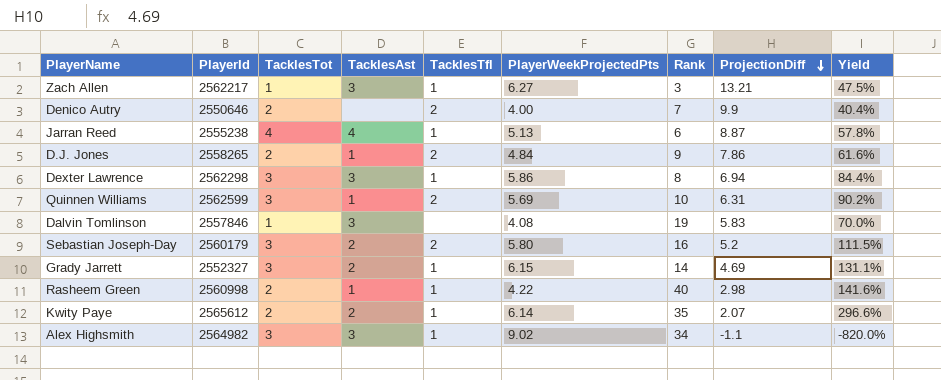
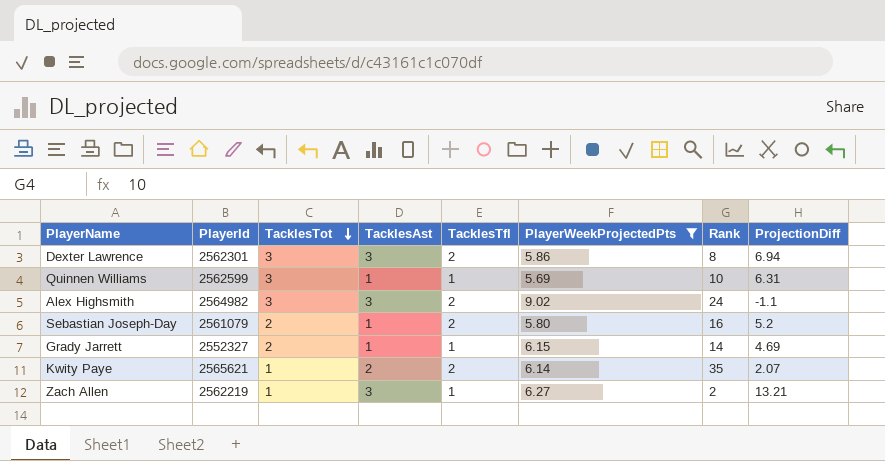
filter: none -> PlayerWeekProjectedPts >= 5.69
row order: ProjectionDiff descending -> TacklesTot descending
column Yield | formula: [PlayerWeekProjectedPts] / [ProjectionDiff] -> none
Dexter Lawrence | PlayerId: 2562298 -> 2562301
Dexter Lawrence | TacklesTfl: 1 -> 2
Quinnen Williams | TacklesTfl: 2 -> 1
Alex Highsmith | TacklesTfl: 1 -> 2
Alex Highsmith | Rank: 34 -> 24
Sebastian Joseph-Day | PlayerId: 2560179 -> 2561079
Sebastian Joseph-Day | TacklesTot: 3 -> 2
Sebastian Joseph-Day | TacklesAst: 2 -> 1
Grady Jarrett | TacklesTot: 3 -> 2
Grady Jarrett | TacklesAst: 2 -> 1
Kwity Paye | PlayerId: 2565612 -> 2565621
Kwity Paye | TacklesTot: 2 -> 1
Kwity Paye | TacklesTfl: 1 -> 2
Zach Allen | PlayerId: 2562217 -> 2562219
Zach Allen | Rank: 3 -> 2

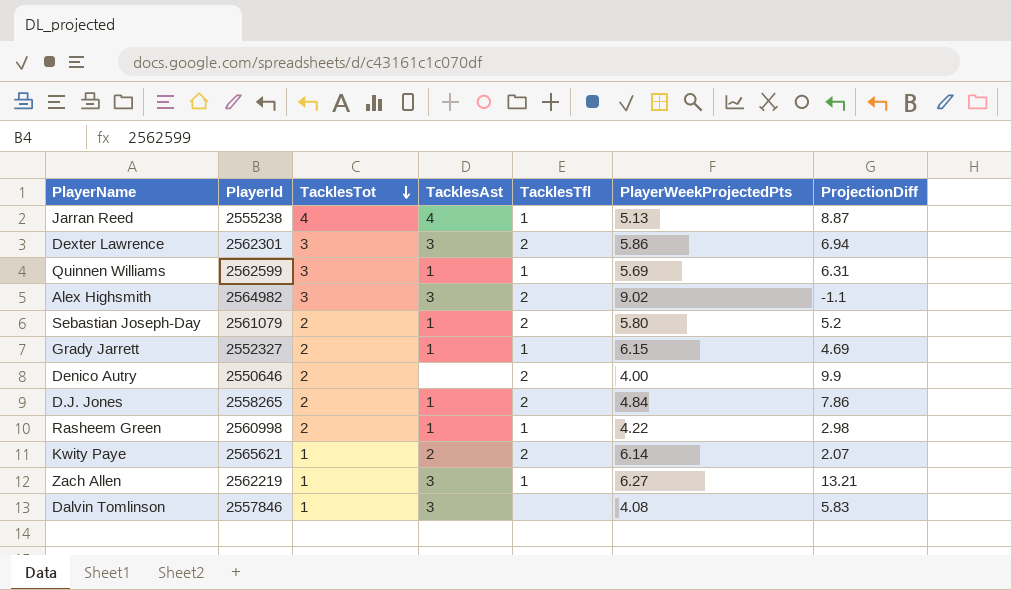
filter: PlayerWeekProjectedPts >= 5.69 -> none
column Rank | position: 7 -> none

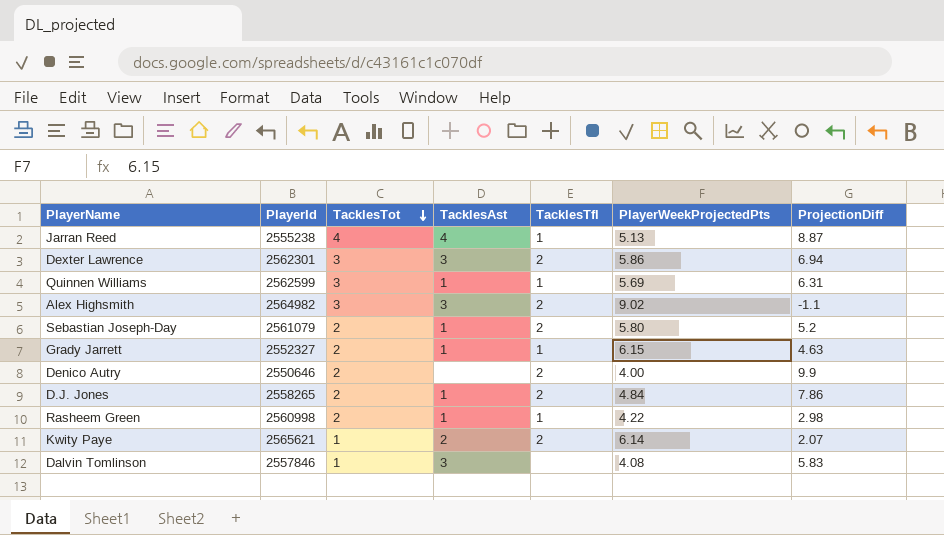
row Zach Allen: 2562219 | 1 | 3 | 1 | 6.27 | 13.21 -> none
Grady Jarrett | ProjectionDiff: 4.69 -> 4.63

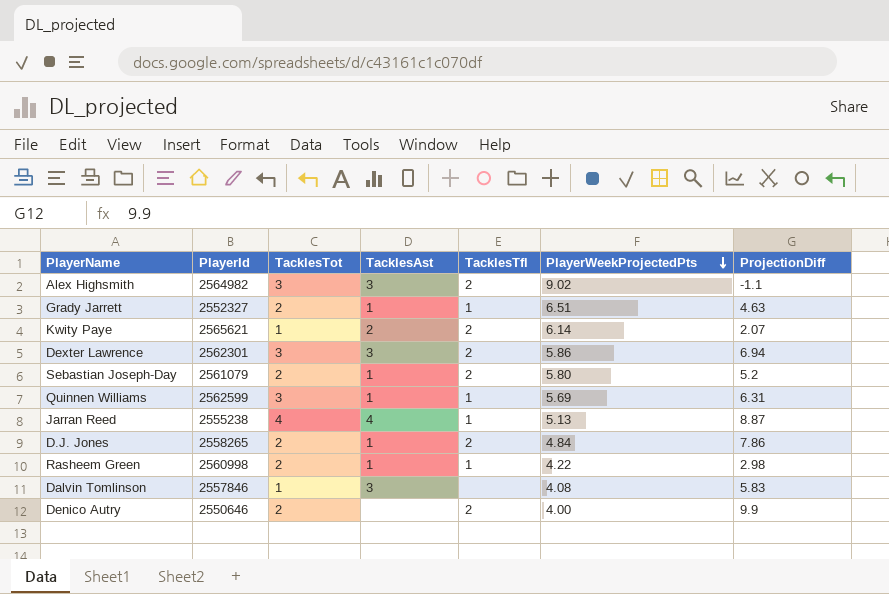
row order: TacklesTot descending -> PlayerWeekProjectedPts descending
Grady Jarrett | PlayerWeekProjectedPts: 6.15 -> 6.51

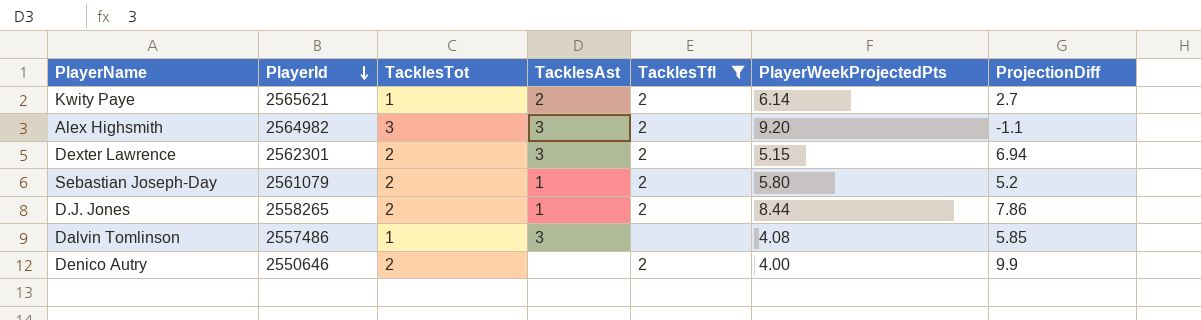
filter: none -> TacklesTfl != 1
row order: PlayerWeekProjectedPts descending -> PlayerId descending
Kwity Paye | ProjectionDiff: 2.07 -> 2.7
Alex Highsmith | PlayerWeekProjectedPts: 9.02 -> 9.20
Dexter Lawrence | TacklesTot: 3 -> 2
Dexter Lawrence | PlayerWeekProjectedPts: 5.86 -> 5.15
D.J. Jones | PlayerWeekProjectedPts: 4.84 -> 8.44
Dalvin Tomlinson | PlayerId: 2557846 -> 2557486
Dalvin Tomlinson | ProjectionDiff: 5.83 -> 5.85

